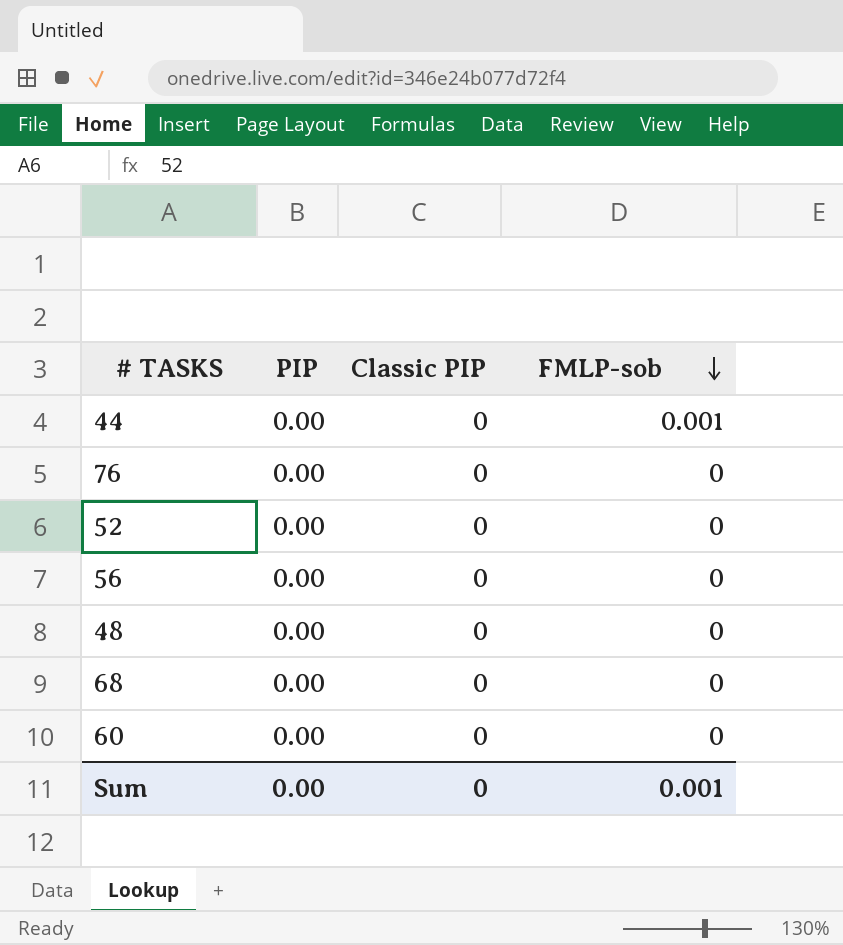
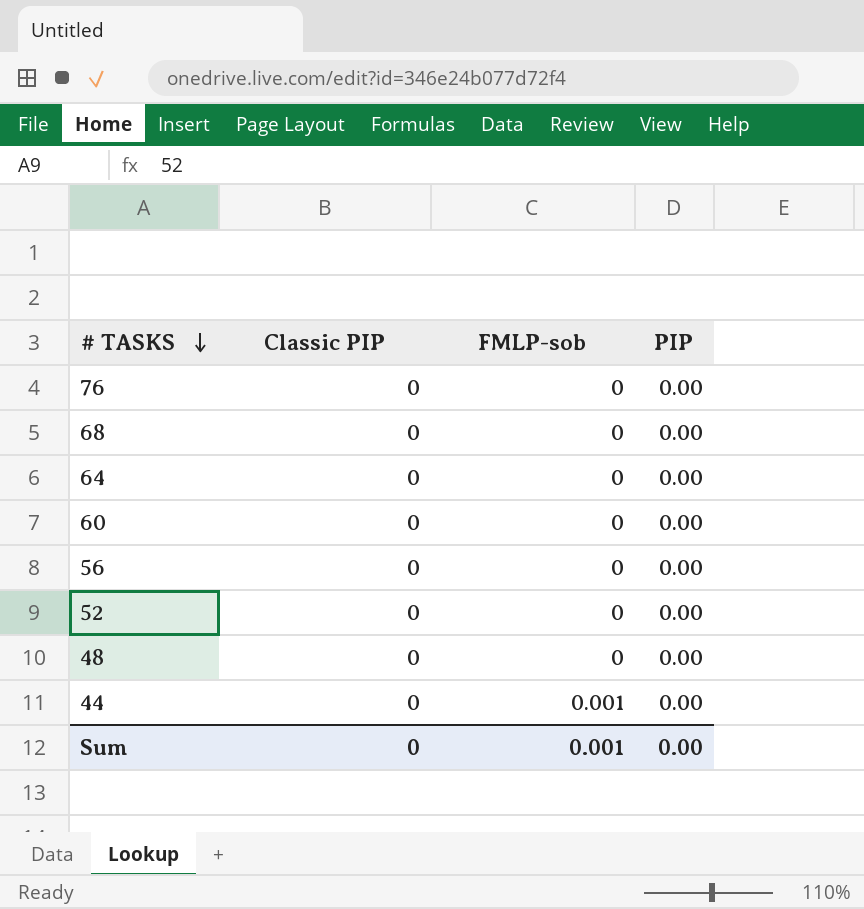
row order: FMLP-sob descending -> # TASKS descending
column PIP | position: 2 -> 4
row 64: none -> 0 | 0 | 0.00

